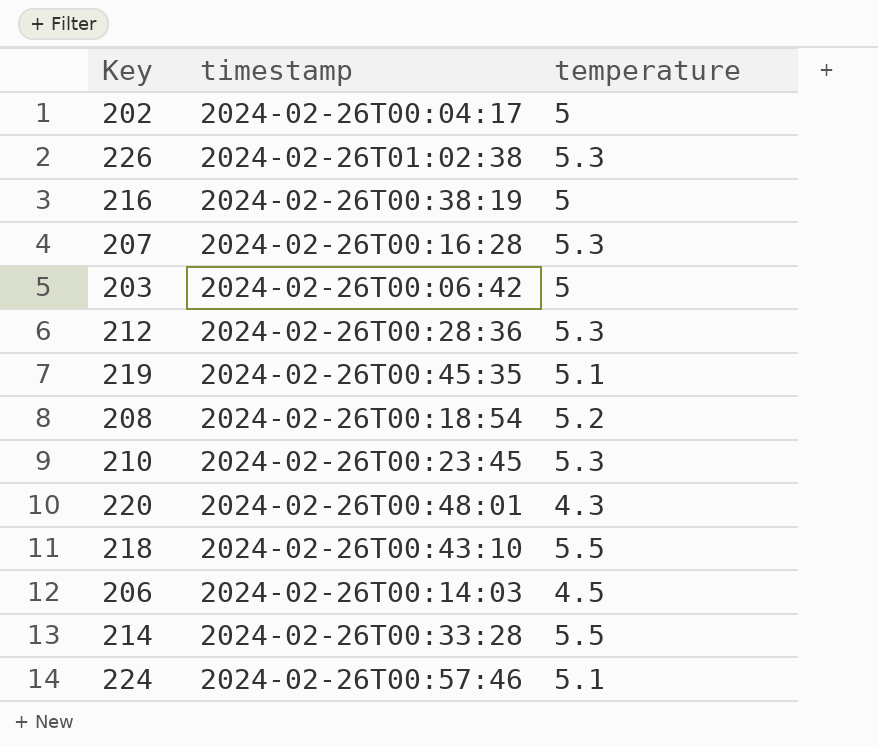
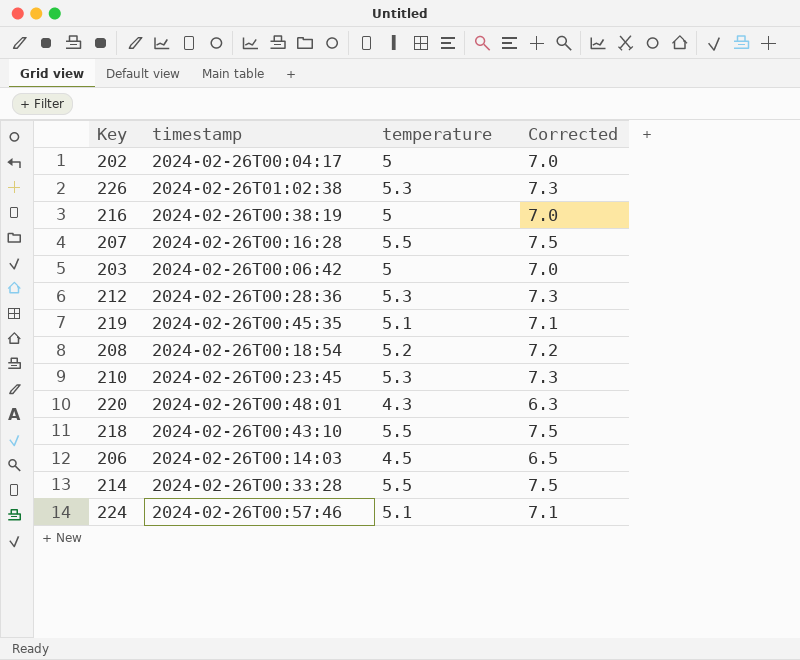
column Corrected | formula: none -> [temperature] + 2
207 | temperature: 5.3 -> 5.5

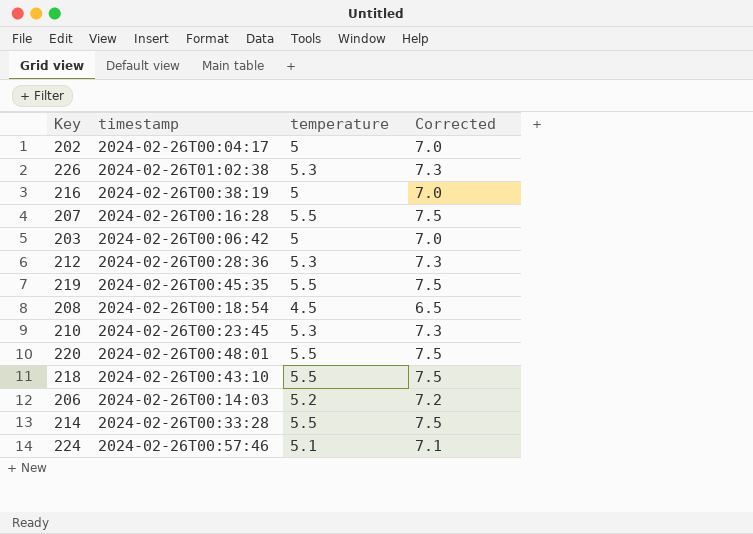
219 | temperature: 5.1 -> 5.5
219 | Corrected: 7.1 -> 7.5
208 | temperature: 5.2 -> 4.5
208 | Corrected: 7.2 -> 6.5
220 | temperature: 4.3 -> 5.5
220 | Corrected: 6.3 -> 7.5
206 | temperature: 4.5 -> 5.2
206 | Corrected: 6.5 -> 7.2

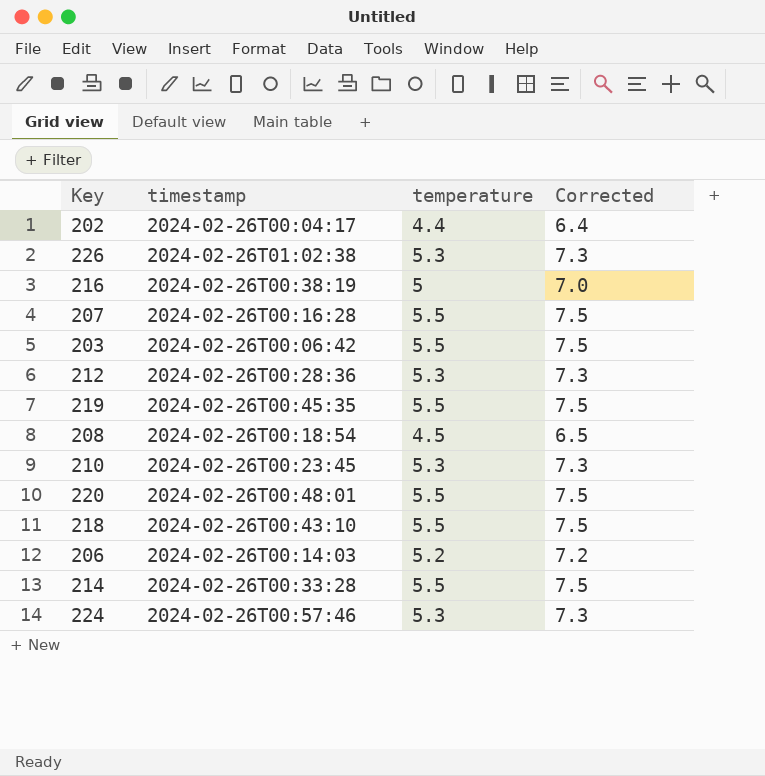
202 | temperature: 5 -> 4.4
202 | Corrected: 7.0 -> 6.4
203 | temperature: 5 -> 5.5
203 | Corrected: 7.0 -> 7.5
224 | temperature: 5.1 -> 5.3
224 | Corrected: 7.1 -> 7.3

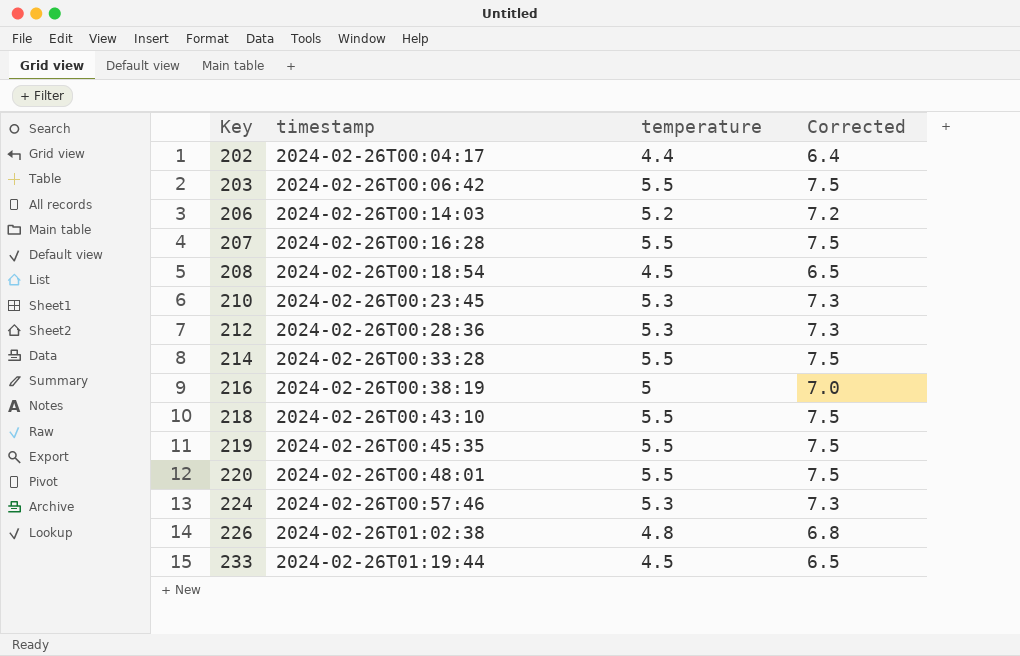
row order: none -> Key ascending
226 | temperature: 5.3 -> 4.8
226 | Corrected: 7.3 -> 6.8
row 233: none -> 2024-02-26T01:19:44 | 4.5 | 6.5

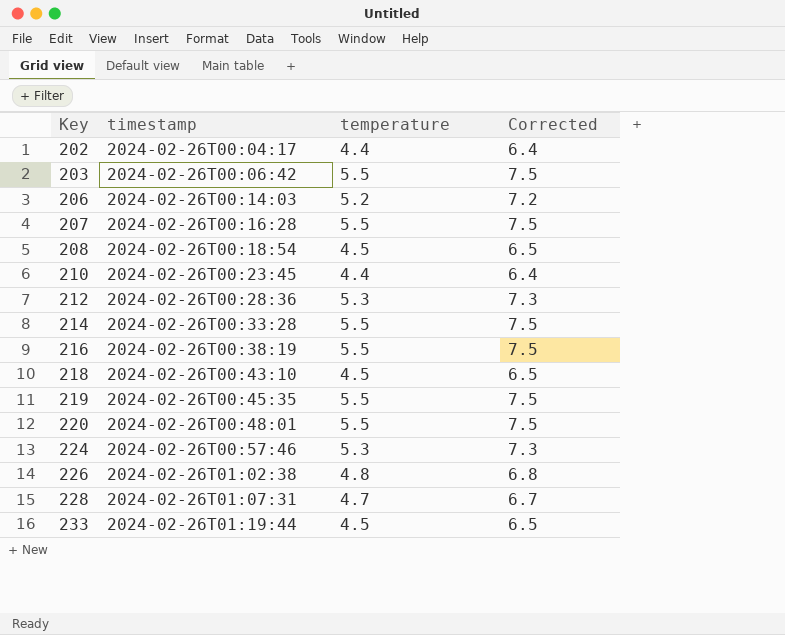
210 | temperature: 5.3 -> 4.4
210 | Corrected: 7.3 -> 6.4
216 | temperature: 5 -> 5.5
216 | Corrected: 7.0 -> 7.5
218 | temperature: 5.5 -> 4.5
218 | Corrected: 7.5 -> 6.5
row 228: none -> 2024-02-26T01:07:31 | 4.7 | 6.7

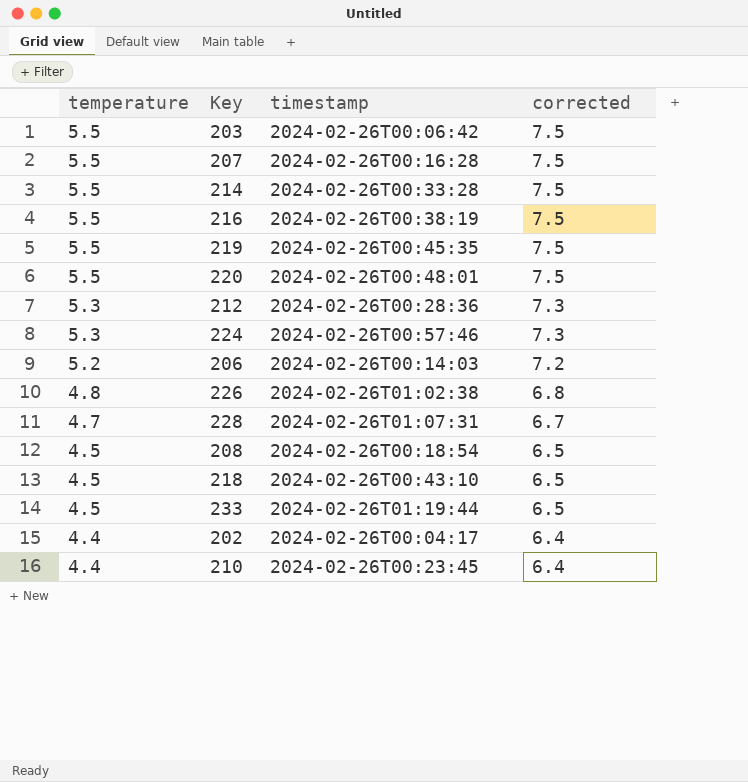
row order: Key ascending -> temperature descending
column temperature | position: 3 -> 1
column name: Corrected -> corrected

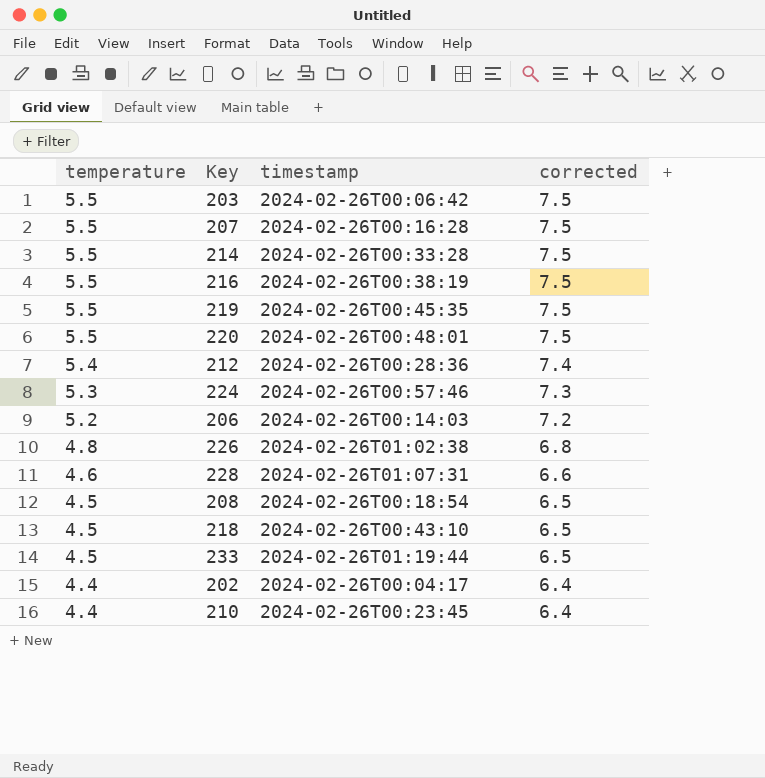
212 | temperature: 5.3 -> 5.4
212 | corrected: 7.3 -> 7.4
228 | temperature: 4.7 -> 4.6
228 | corrected: 6.7 -> 6.6

